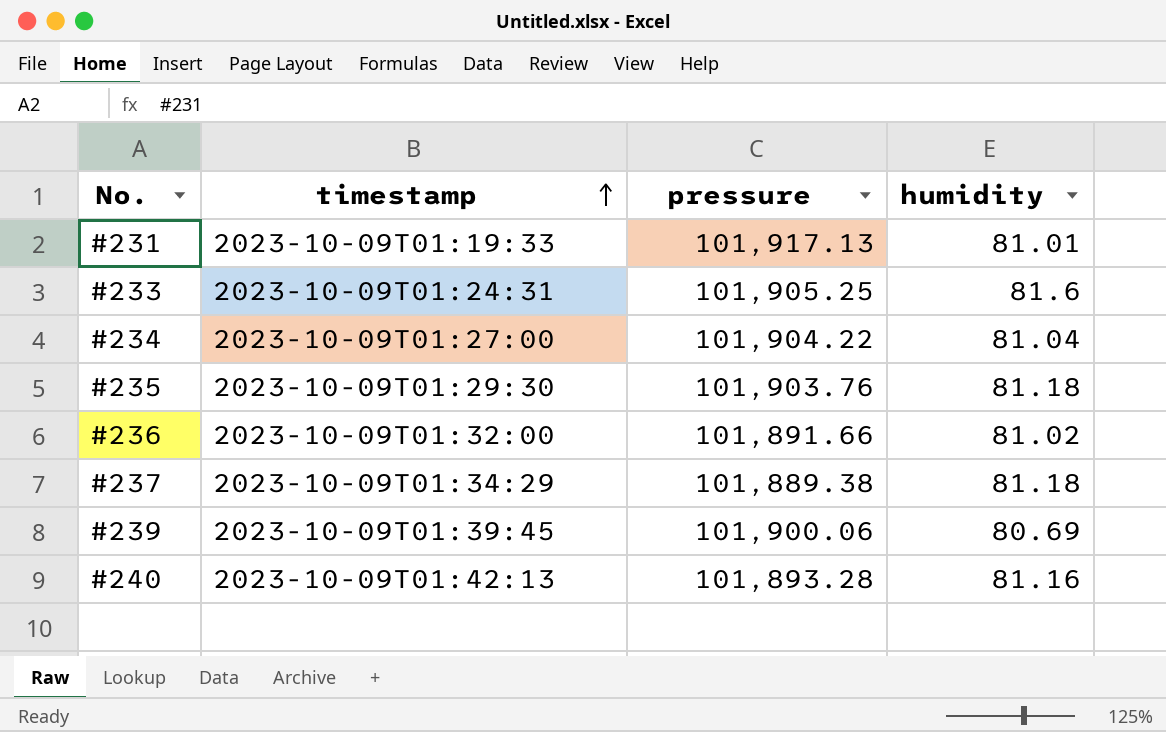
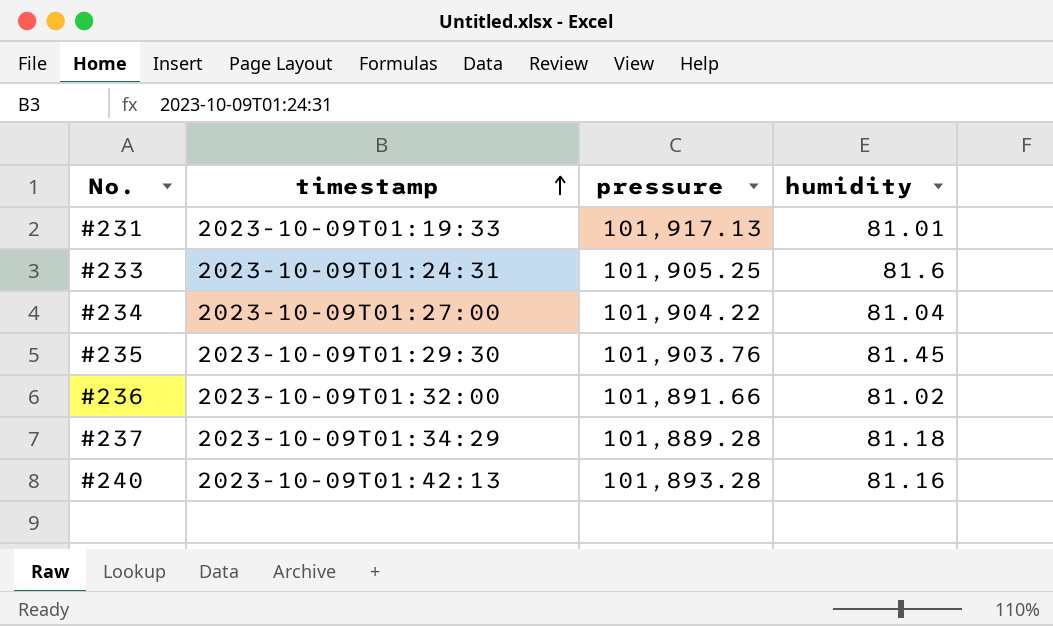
row #239: 2023-10-09T01:39:45 | 101,900.06 | 80.69 -> none
#235 | humidity: 81.18 -> 81.45
#237 | pressure: 101,889.38 -> 101,889.28

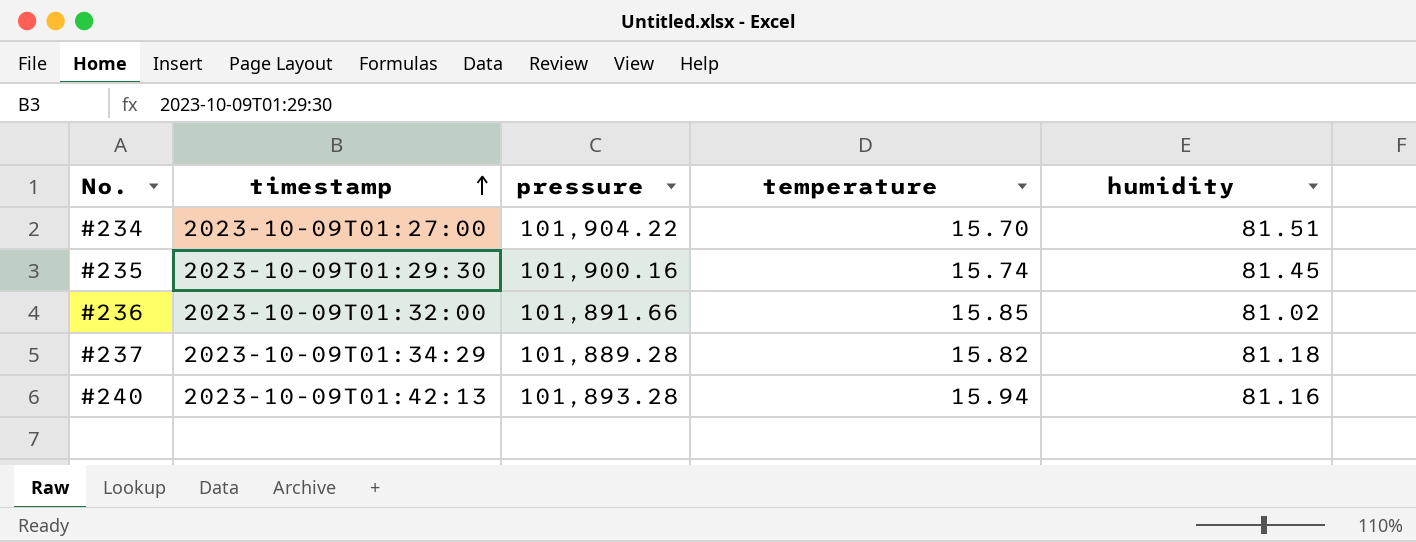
column temperature | position: none -> 4
row #231: 2023-10-09T01:19:33 | 101,917.13 | 81.01 -> none
row #233: 2023-10-09T01:24:31 | 101,905.25 | 81.6 -> none
#234 | humidity: 81.04 -> 81.51
#235 | pressure: 101,903.76 -> 101,900.16

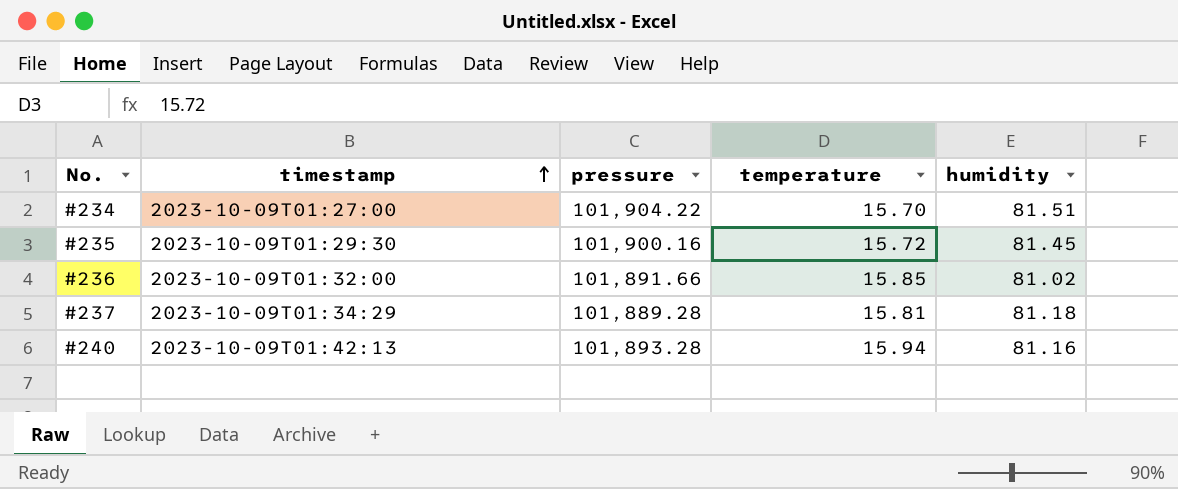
#235 | temperature: 15.74 -> 15.72
#237 | temperature: 15.82 -> 15.81

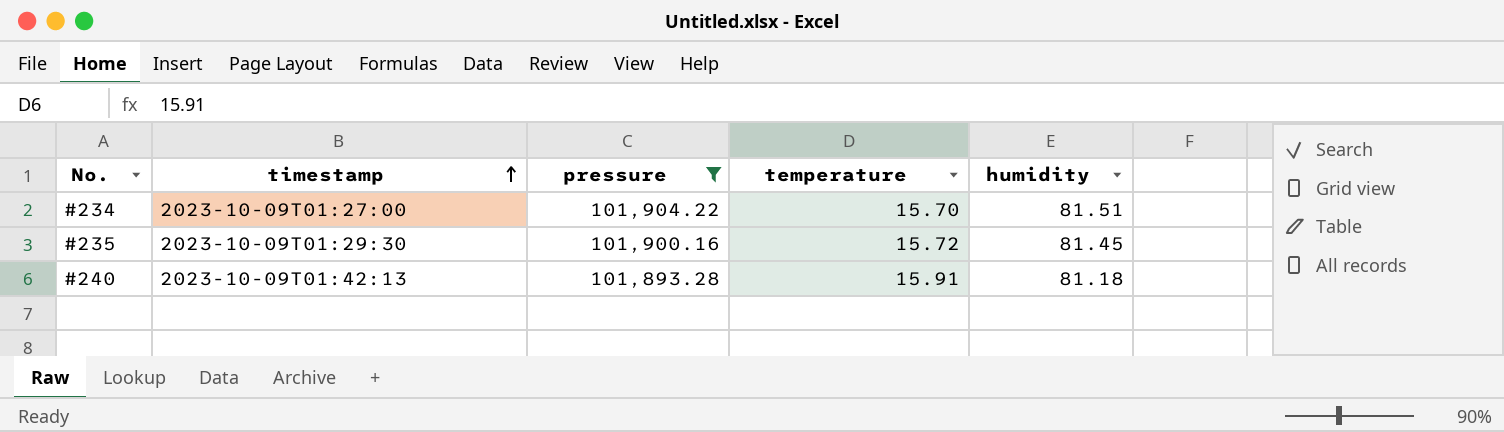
filter: none -> pressure >= 101,893.28
#240 | temperature: 15.94 -> 15.91
#240 | humidity: 81.16 -> 81.18

